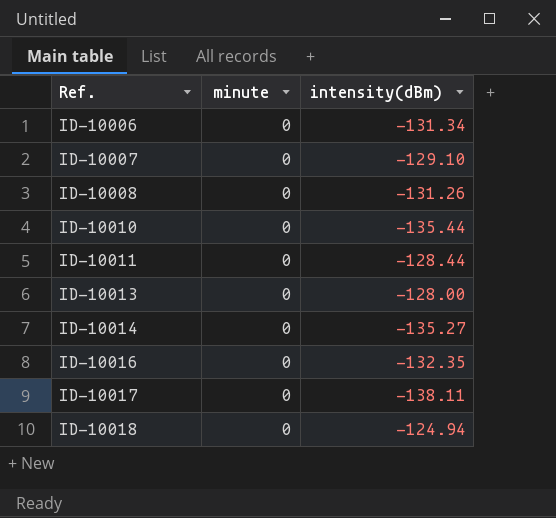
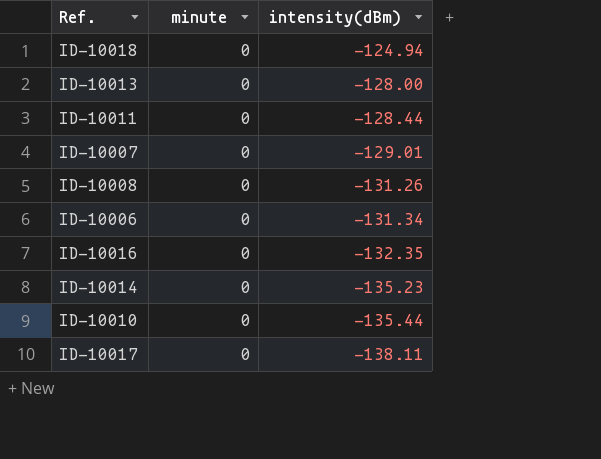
row order: Ref. ascending -> intensity(dBm) descending
ID-10007 | intensity(dBm): -129.10 -> -129.01
ID-10014 | intensity(dBm): -135.27 -> -135.23

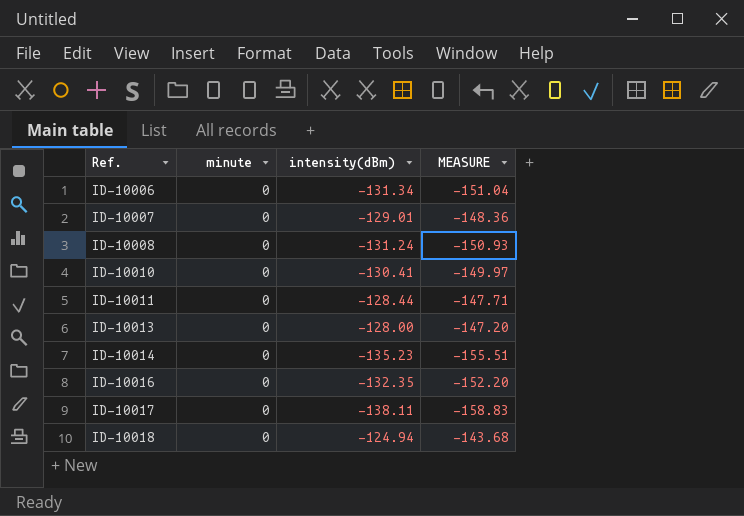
row order: intensity(dBm) descending -> Ref. ascending
column MEASURE | formula: none -> [intensity(dBm)] * 1.15
ID-10008 | intensity(dBm): -131.26 -> -131.24
ID-10010 | intensity(dBm): -135.44 -> -130.41

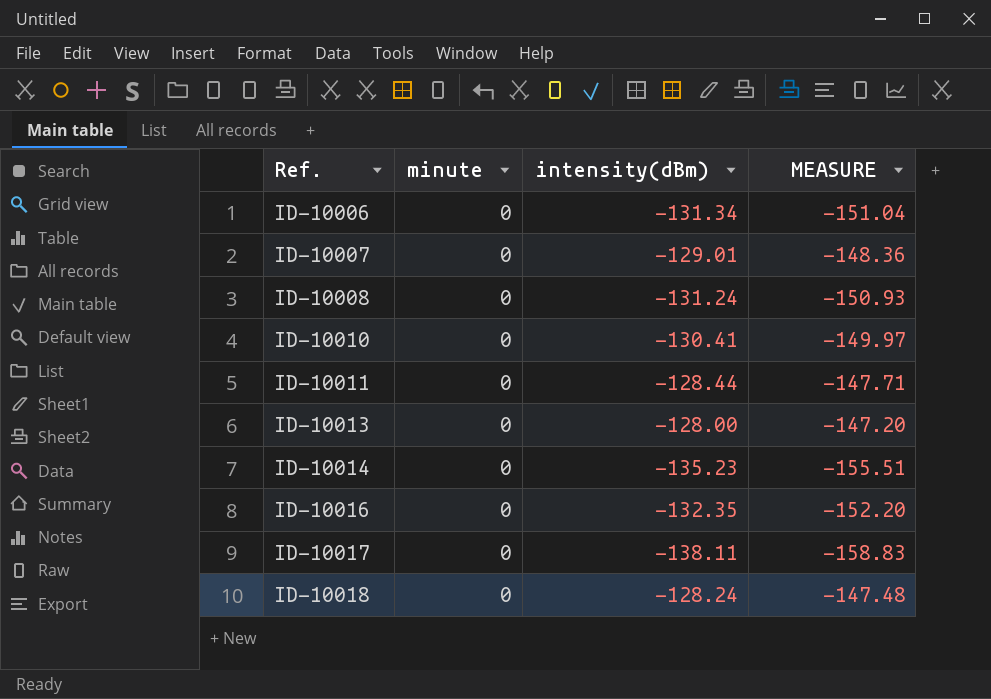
ID-10018 | intensity(dBm): -124.94 -> -128.24
ID-10018 | MEASURE: -143.68 -> -147.48

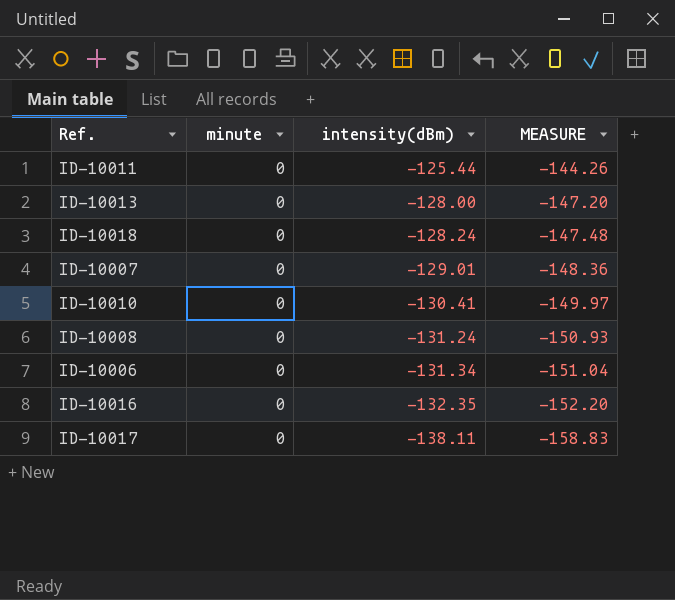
row order: Ref. ascending -> intensity(dBm) descending
row ID-10014: 0 | -135.23 | -155.51 -> none
ID-10011 | intensity(dBm): -128.44 -> -125.44
ID-10011 | MEASURE: -147.71 -> -144.26

